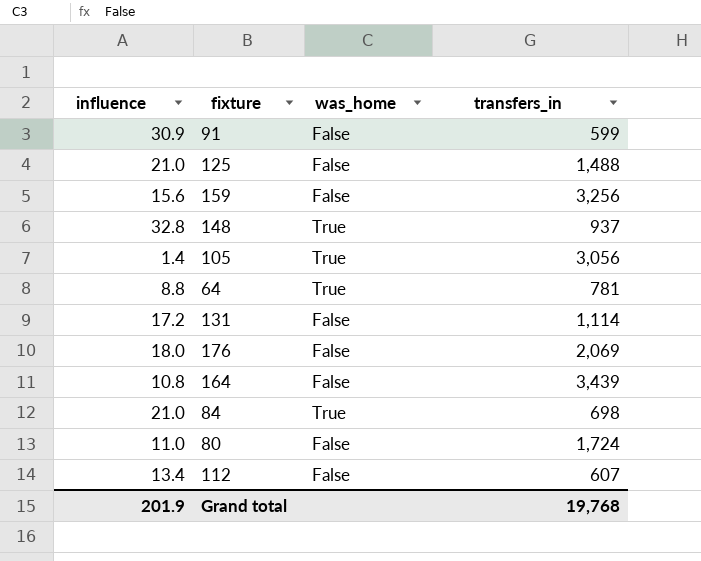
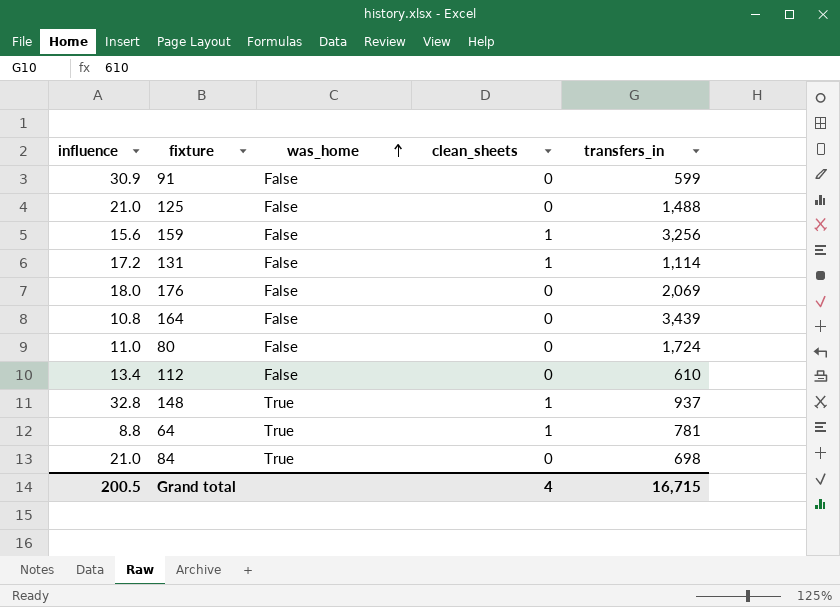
row order: none -> was_home ascending
column clean_sheets | position: none -> 4
row 105: 1.4 | True | 3,056 -> none
112 | transfers_in: 607 -> 610
Grand total | influence: 201.9 -> 200.5
Grand total | transfers_in: 19,768 -> 16,715

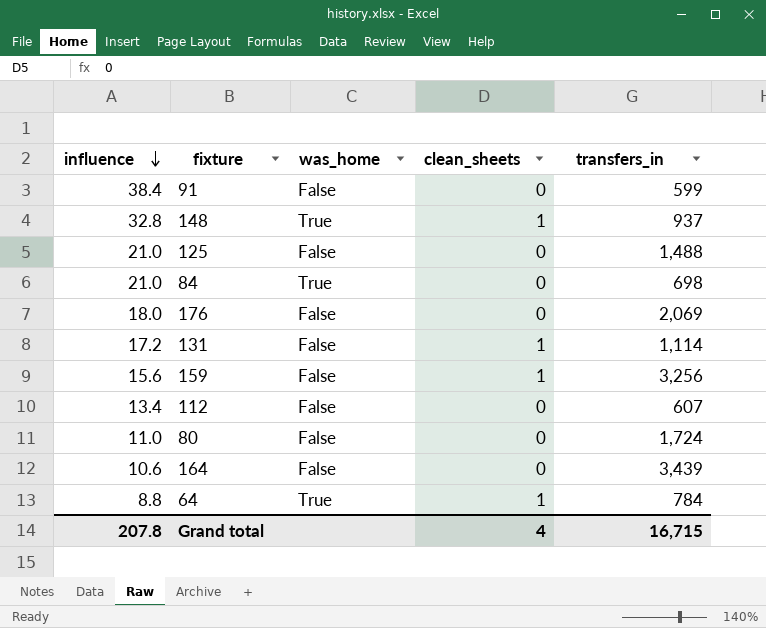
row order: was_home ascending -> influence descending
91 | influence: 30.9 -> 38.4
112 | transfers_in: 610 -> 607
164 | influence: 10.8 -> 10.6
64 | transfers_in: 781 -> 784
Grand total | influence: 200.5 -> 207.8

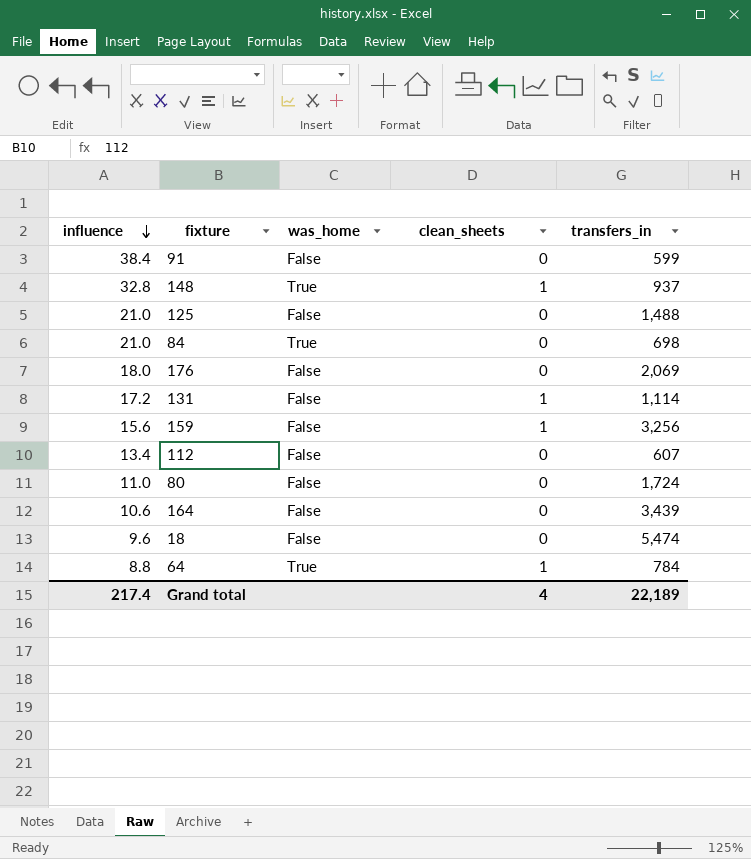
row 18: none -> 9.6 | False | 0 | 5,474
Grand total | influence: 207.8 -> 217.4
Grand total | transfers_in: 16,715 -> 22,189

